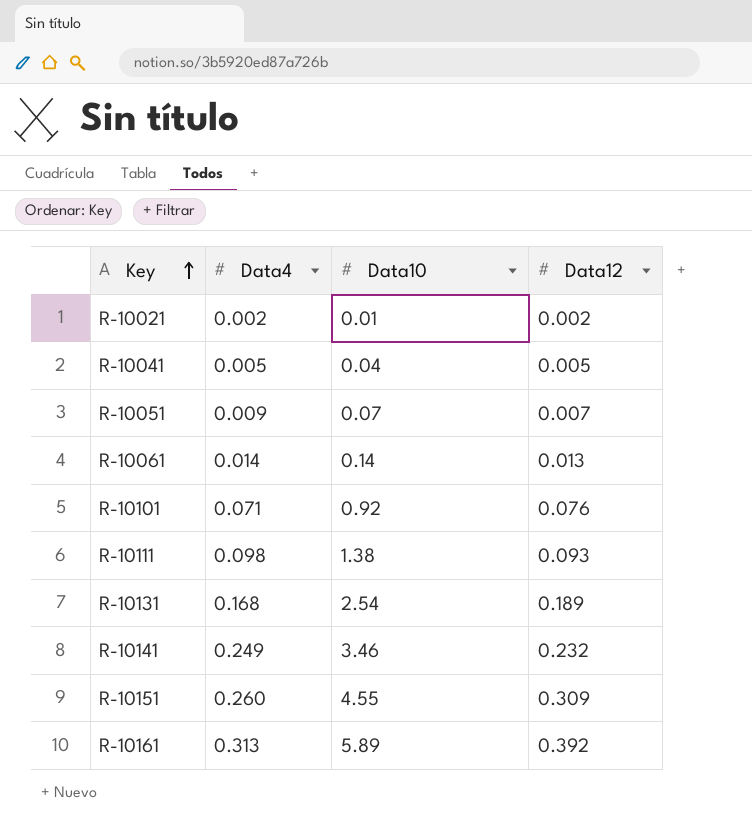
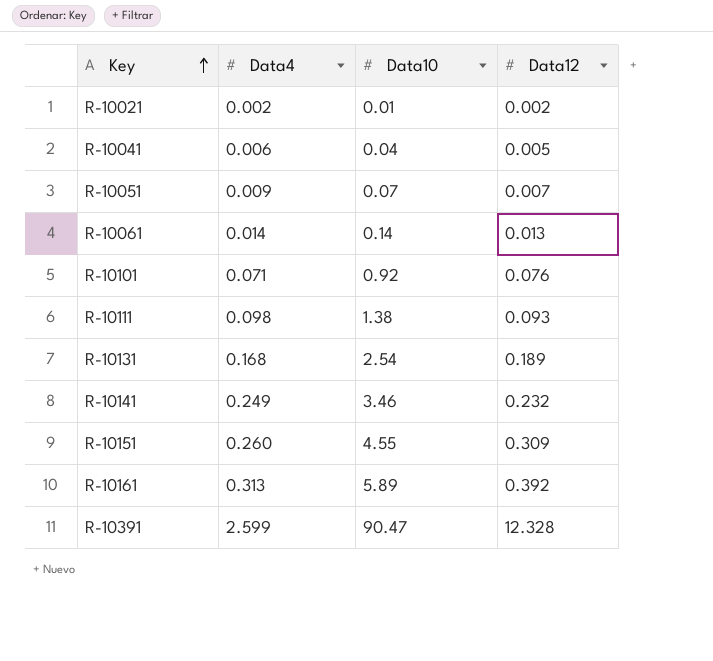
R-10041 | Data4: 0.005 -> 0.006
row R-10391: none -> 2.599 | 90.47 | 12.328

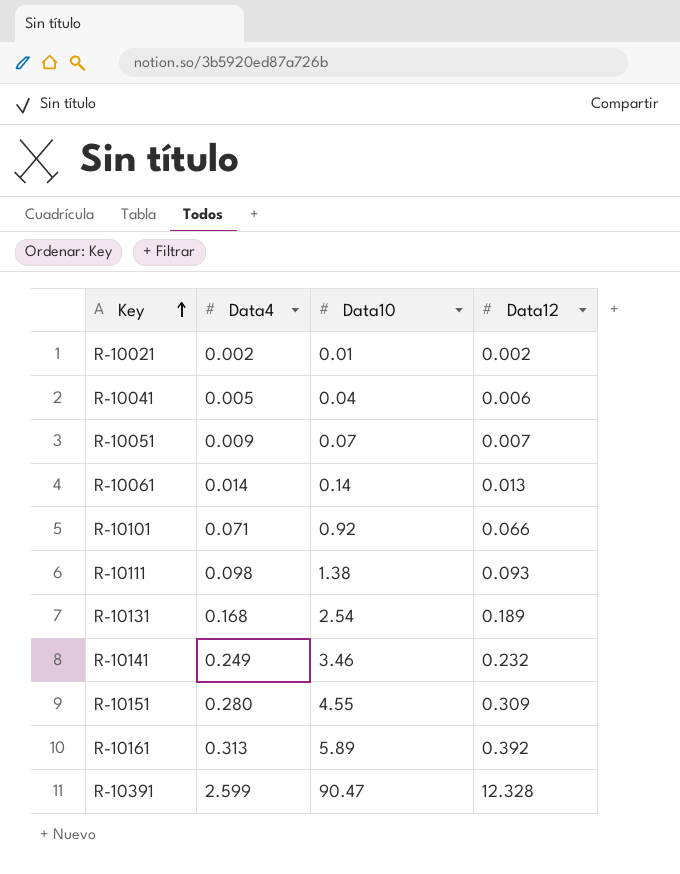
R-10041 | Data4: 0.006 -> 0.005
R-10041 | Data12: 0.005 -> 0.006
R-10101 | Data12: 0.076 -> 0.066
R-10151 | Data4: 0.260 -> 0.280

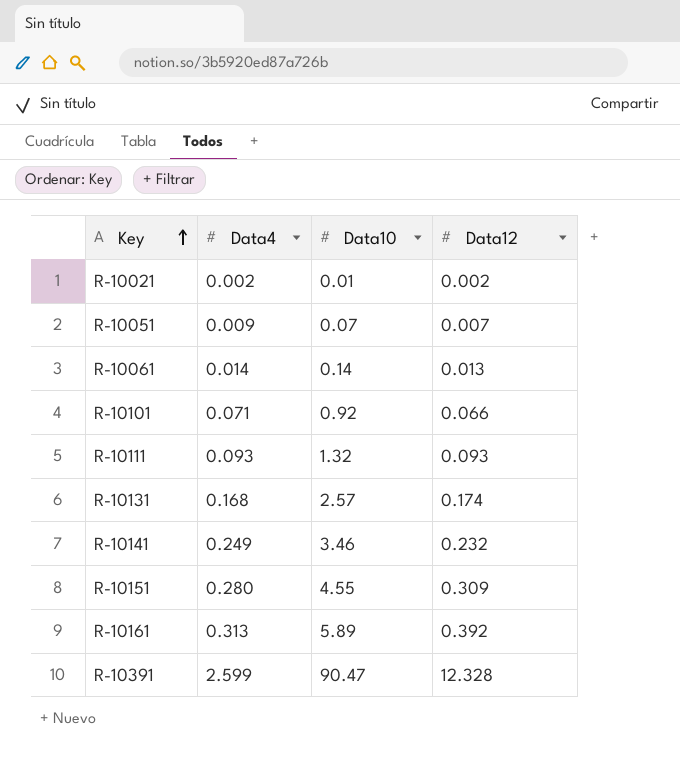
row R-10041: 0.005 | 0.04 | 0.006 -> none
R-10111 | Data4: 0.098 -> 0.093
R-10111 | Data10: 1.38 -> 1.32
R-10131 | Data10: 2.54 -> 2.57
R-10131 | Data12: 0.189 -> 0.174

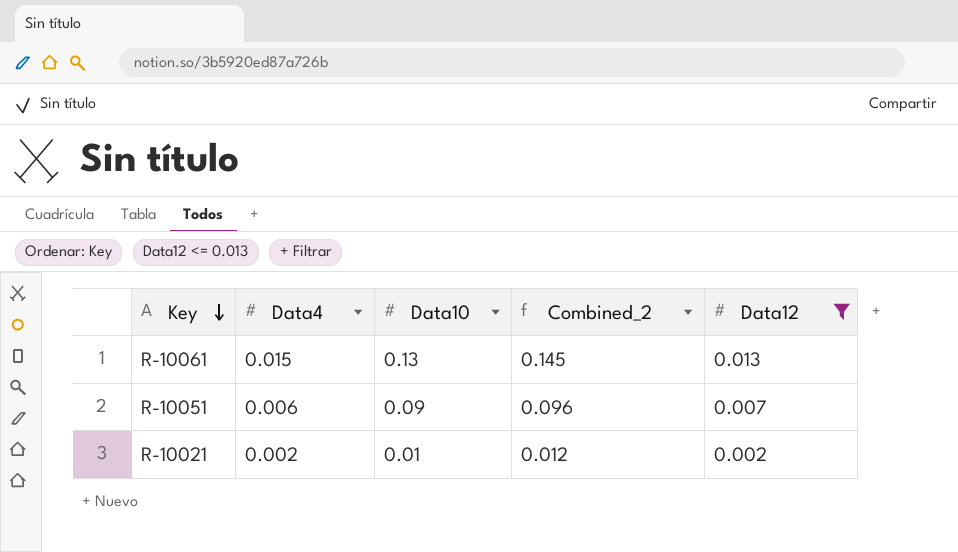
filter: none -> Data12 <= 0.013
row order: Key ascending -> Key descending
column Combined_2 | formula: none -> [Data4] + [Data10]
R-10061 | Data4: 0.014 -> 0.015
R-10061 | Data10: 0.14 -> 0.13
R-10051 | Data4: 0.009 -> 0.006
R-10051 | Data10: 0.07 -> 0.09

